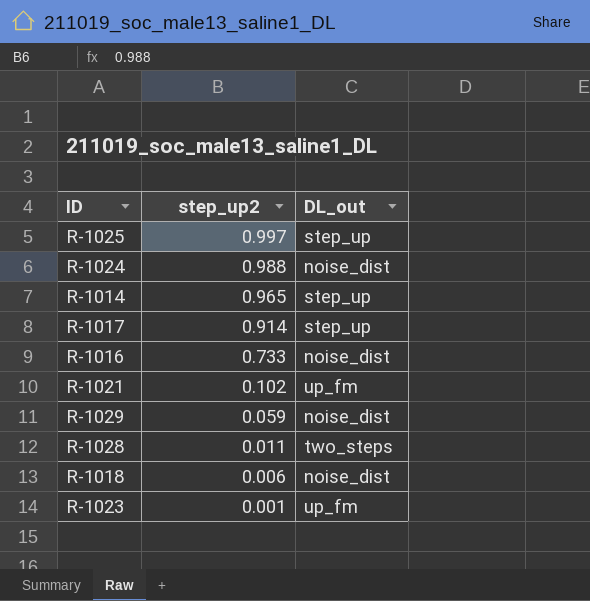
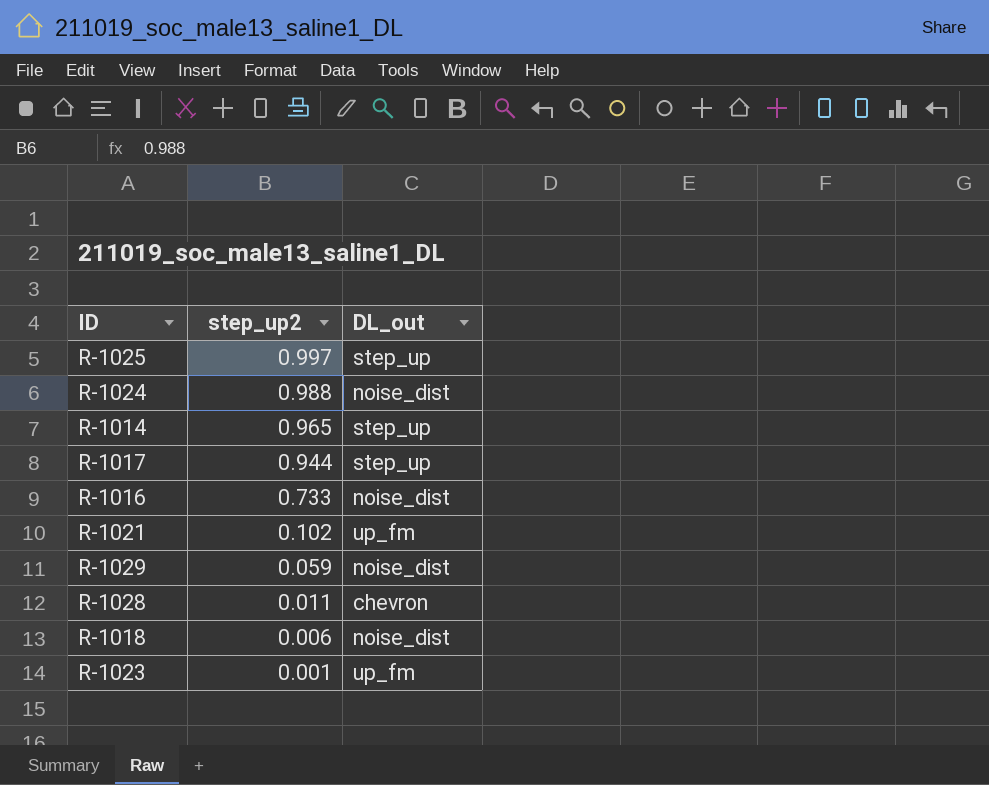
R-1017 | step_up2: 0.914 -> 0.944
R-1028 | DL_out: two_steps -> chevron

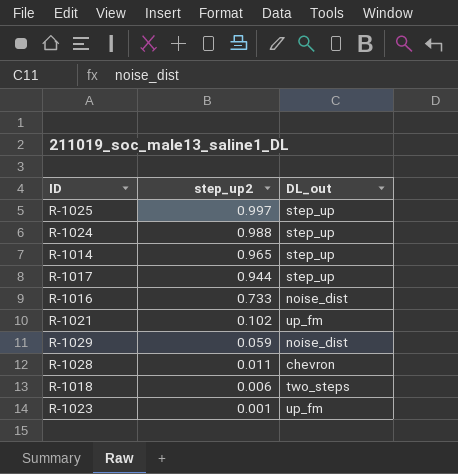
R-1024 | DL_out: noise_dist -> step_up
R-1018 | DL_out: noise_dist -> two_steps

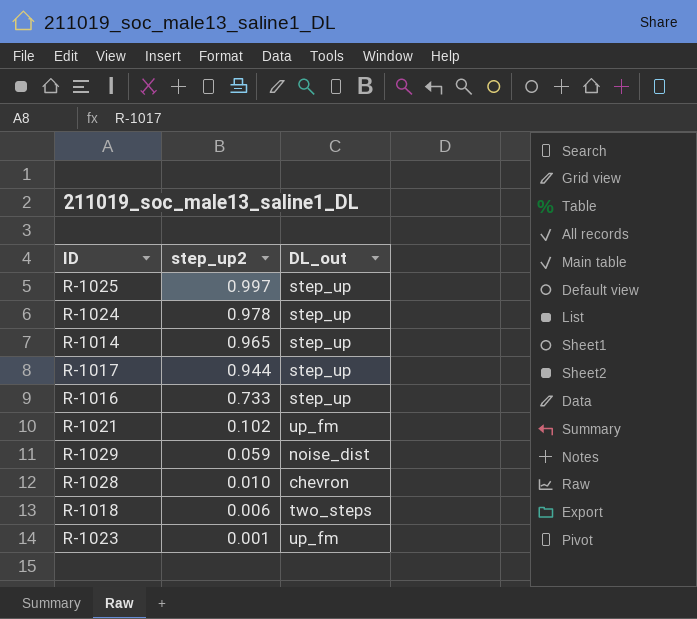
R-1024 | step_up2: 0.988 -> 0.978
R-1016 | DL_out: noise_dist -> step_up
R-1028 | step_up2: 0.011 -> 0.010

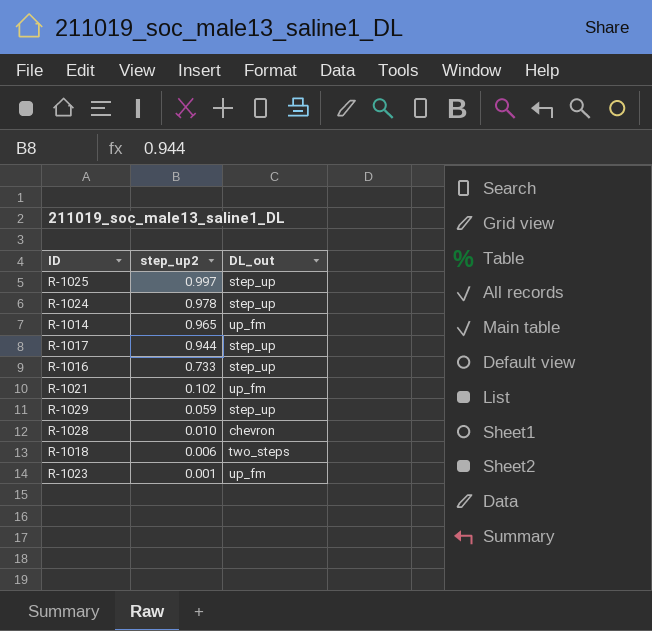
R-1014 | DL_out: step_up -> up_fm
R-1029 | DL_out: noise_dist -> step_up

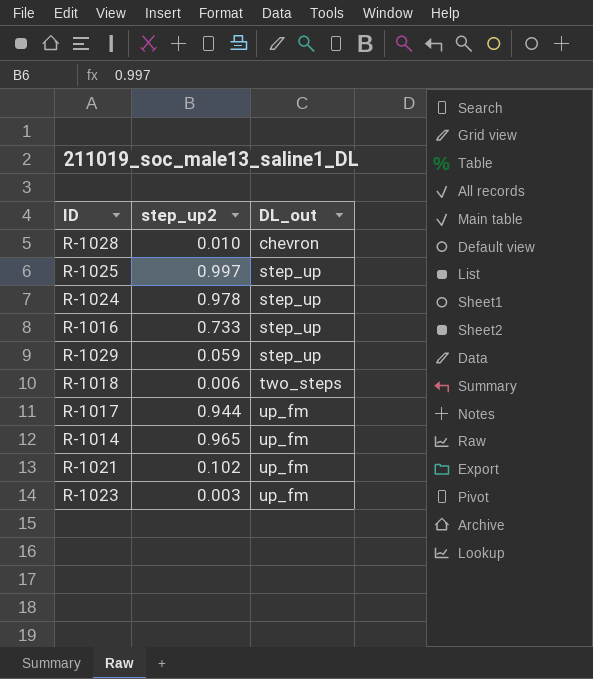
row order: step_up2 descending -> DL_out ascending
R-1017 | DL_out: step_up -> up_fm
R-1023 | step_up2: 0.001 -> 0.003

